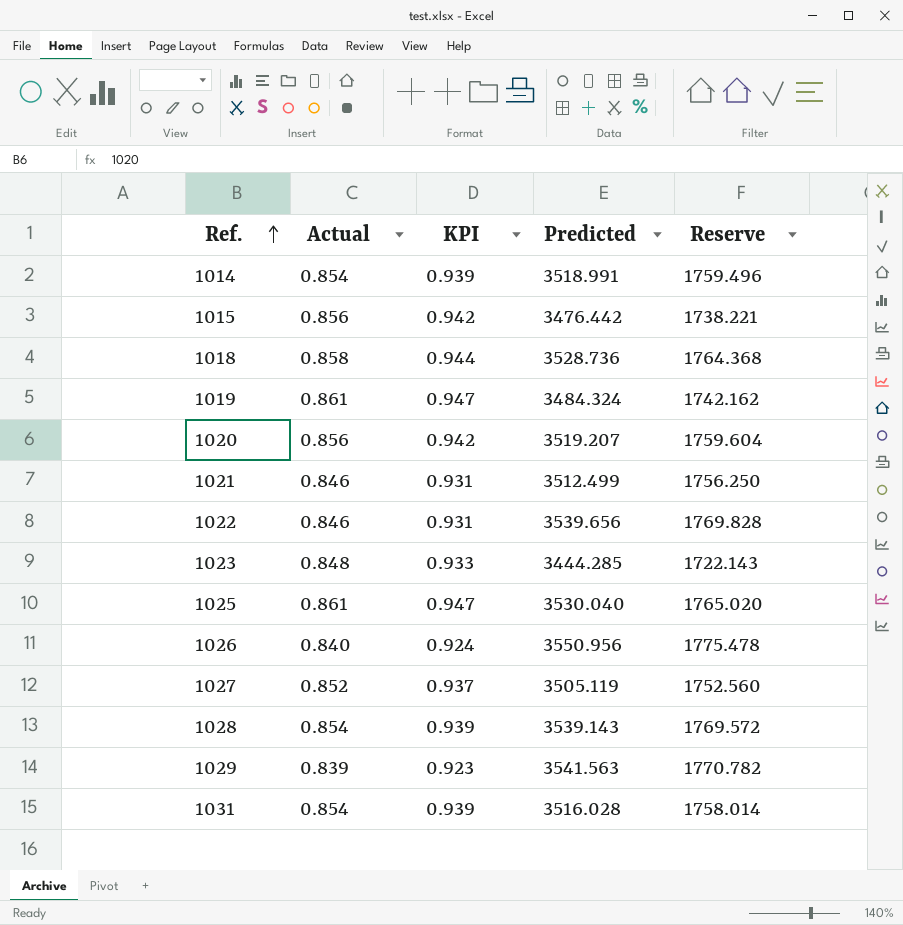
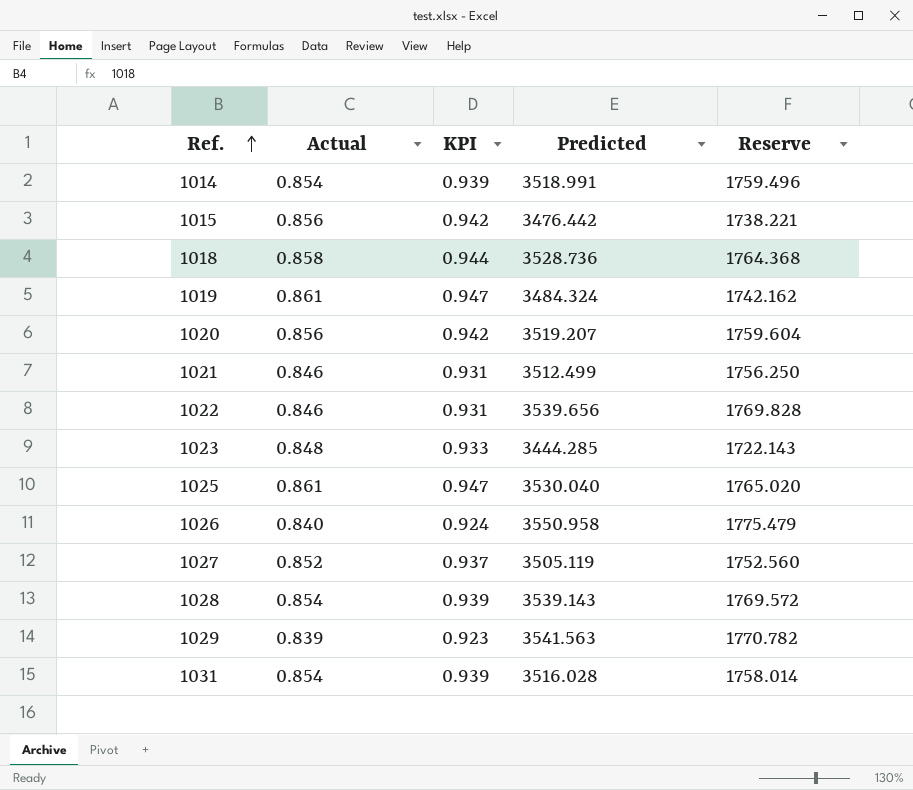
1026 | Predicted: 3550.956 -> 3550.958
1026 | Reserve: 1775.478 -> 1775.479

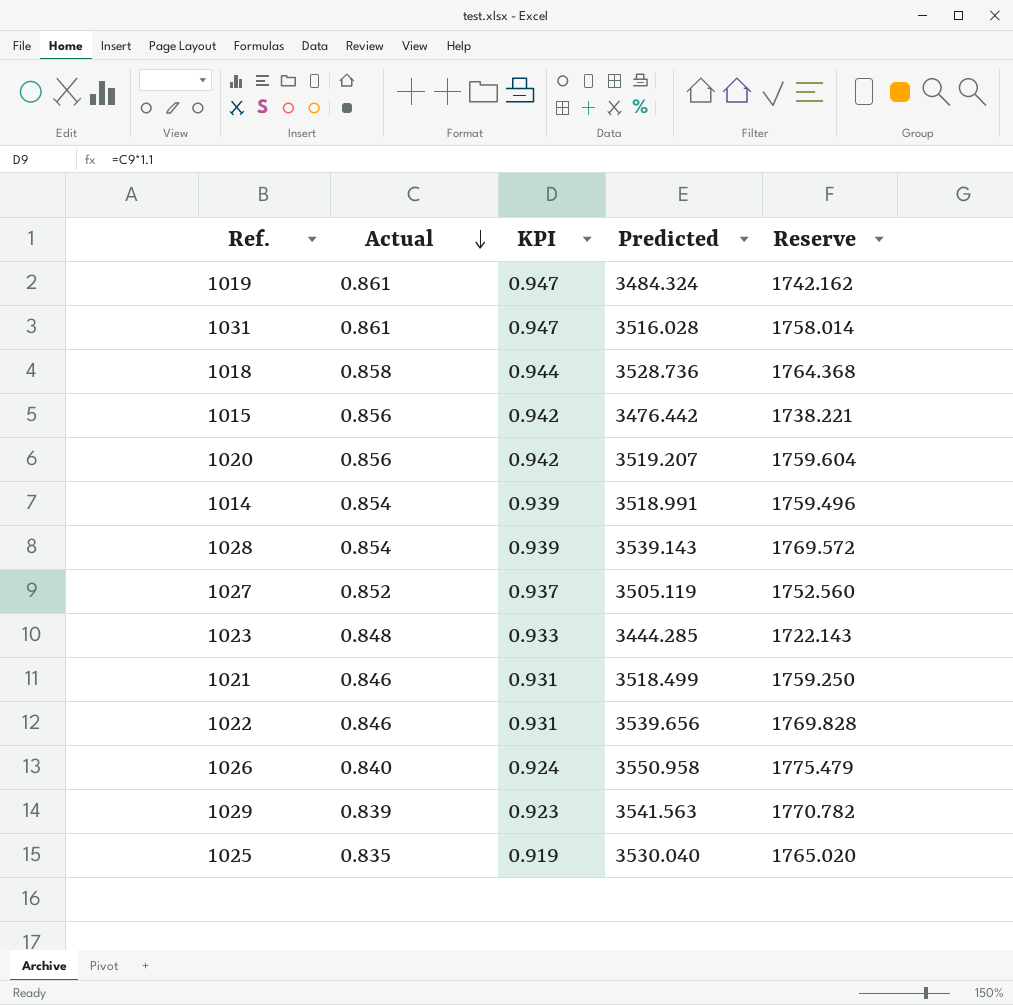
row order: Ref. ascending -> Actual descending
1031 | Actual: 0.854 -> 0.861
1031 | KPI: 0.939 -> 0.947
1021 | Predicted: 3512.499 -> 3518.499
1021 | Reserve: 1756.250 -> 1759.250
1025 | Actual: 0.861 -> 0.835
1025 | KPI: 0.947 -> 0.919

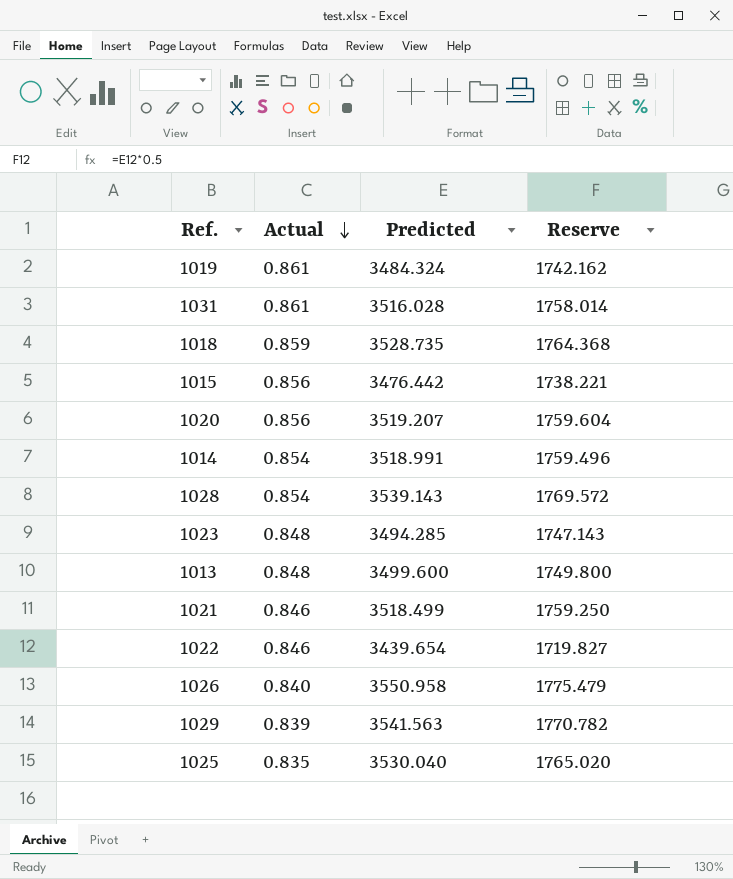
column KPI | formula: [Actual] * 1.1 -> none
row 1027: 0.852 | 0.937 | 3505.119 | 1752.560 -> none
1018 | Actual: 0.858 -> 0.859
1018 | Predicted: 3528.736 -> 3528.735
1023 | Predicted: 3444.285 -> 3494.285
1023 | Reserve: 1722.143 -> 1747.143
row 1013: none -> 0.848 | 3499.600 | 1749.800
1022 | Predicted: 3539.656 -> 3439.654
1022 | Reserve: 1769.828 -> 1719.827

